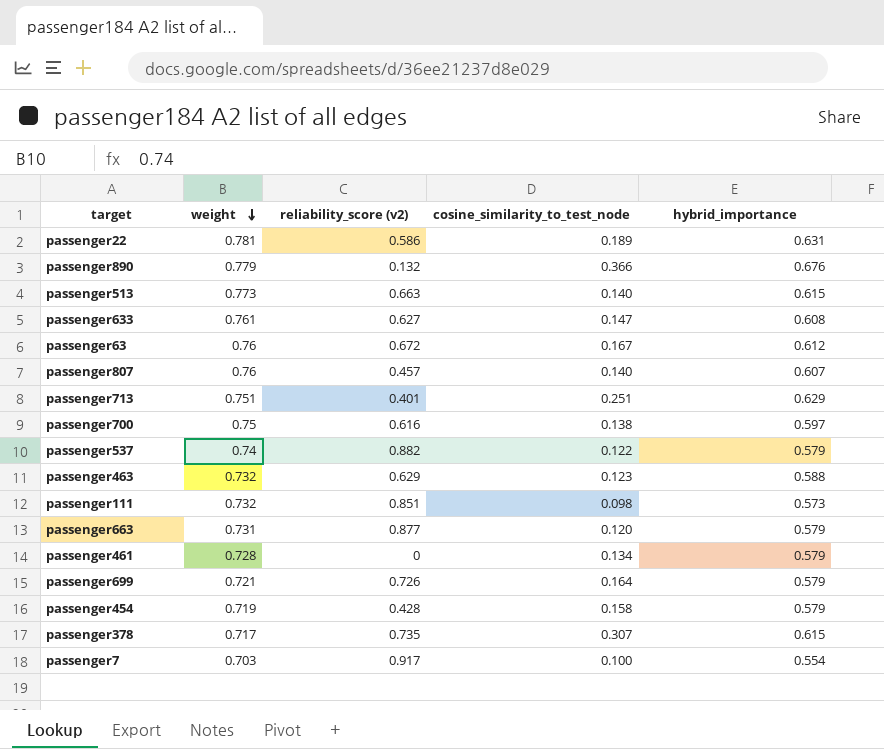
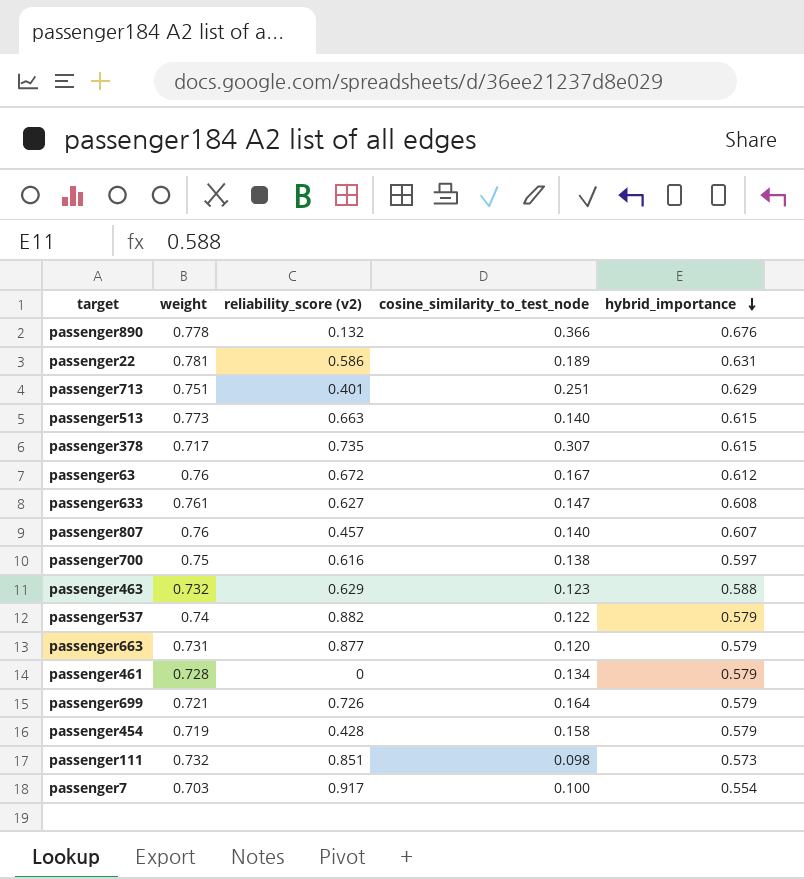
row order: weight descending -> hybrid_importance descending
passenger890 | weight: 0.779 -> 0.778

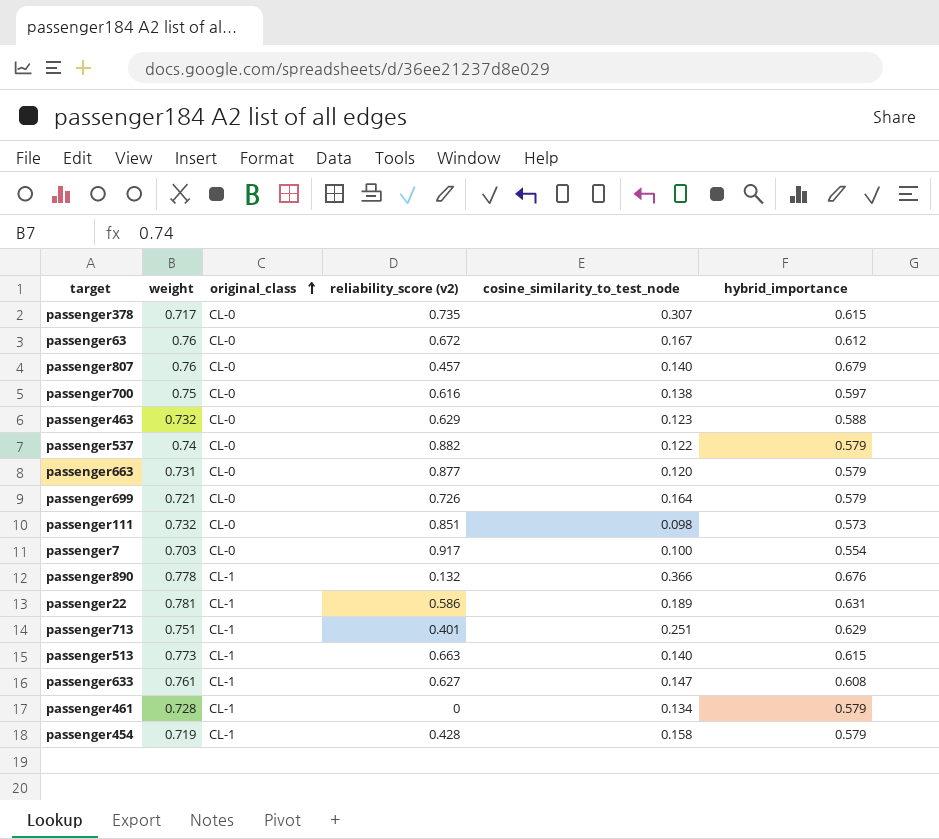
row order: hybrid_importance descending -> original_class ascending
column original_class | position: none -> 3
passenger807 | hybrid_importance: 0.607 -> 0.679

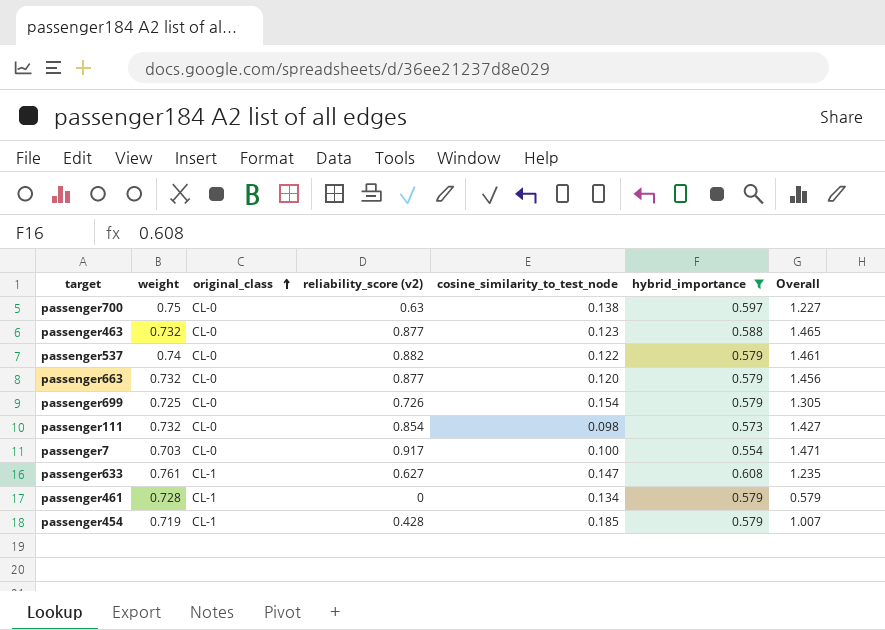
filter: none -> hybrid_importance <= 0.608
column Overall | formula: none -> [reliability_score (v2)] + [hybrid_importance]
passenger700 | reliability_score (v2): 0.616 -> 0.63
passenger463 | reliability_score (v2): 0.629 -> 0.877
passenger663 | weight: 0.731 -> 0.732
passenger699 | weight: 0.721 -> 0.725
passenger699 | cosine_similarity_to_test_node: 0.164 -> 0.154
passenger111 | reliability_score (v2): 0.851 -> 0.854
passenger454 | cosine_similarity_to_test_node: 0.158 -> 0.185

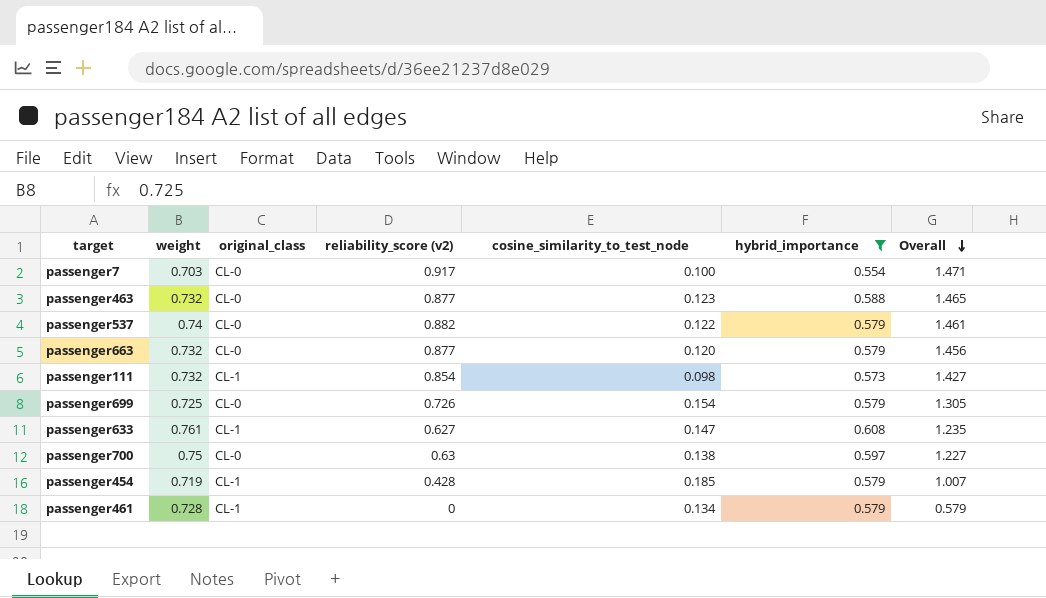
row order: original_class ascending -> Overall descending
passenger111 | original_class: CL-0 -> CL-1

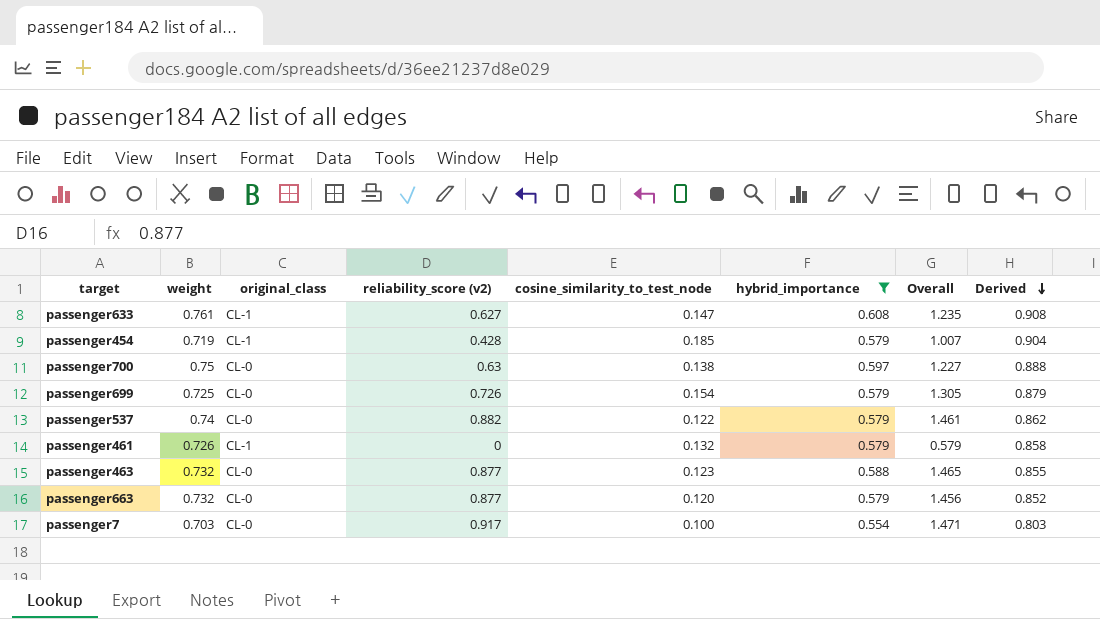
row order: Overall descending -> Derived descending
column Derived | formula: none -> [weight] + [cosine_similarity_to_test_node]
row passenger111: 0.732 | CL-1 | 0.854 | 0.098 | 0.573 | 1.427 -> none
passenger461 | weight: 0.728 -> 0.726
passenger461 | cosine_similarity_to_test_node: 0.134 -> 0.132

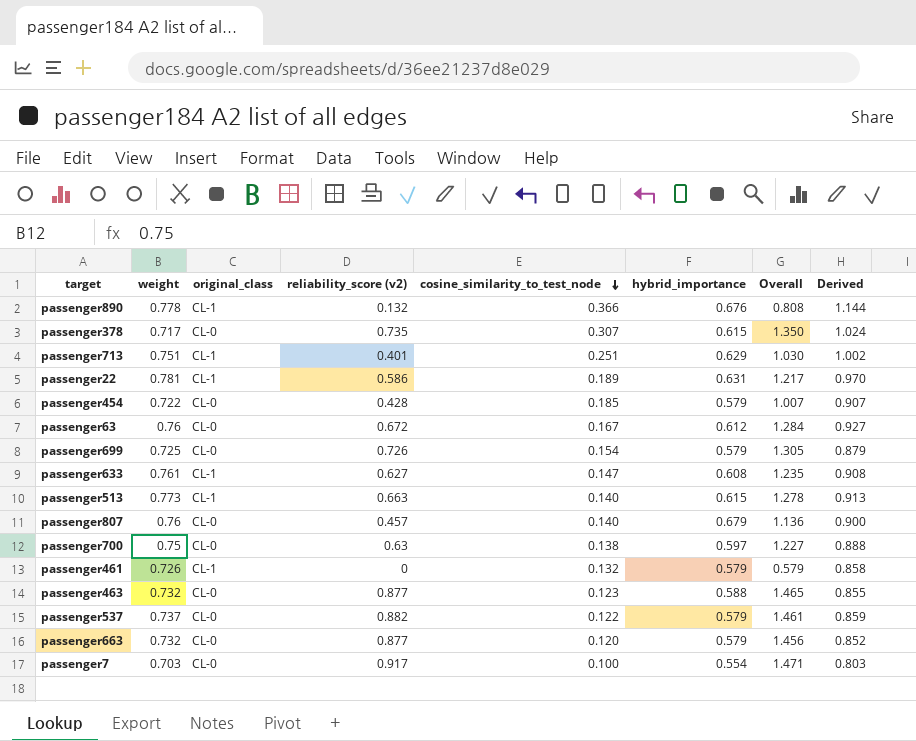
filter: hybrid_importance <= 0.608 -> none
row order: Derived descending -> cosine_similarity_to_test_node descending
passenger454 | weight: 0.719 -> 0.722
passenger454 | original_class: CL-1 -> CL-0
passenger454 | Derived: 0.904 -> 0.907
passenger537 | weight: 0.74 -> 0.737
passenger537 | Derived: 0.862 -> 0.859

